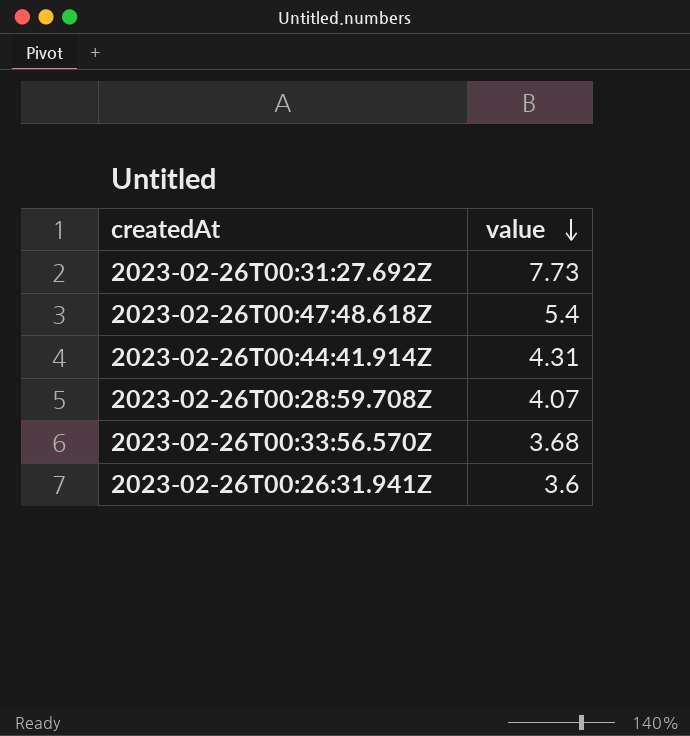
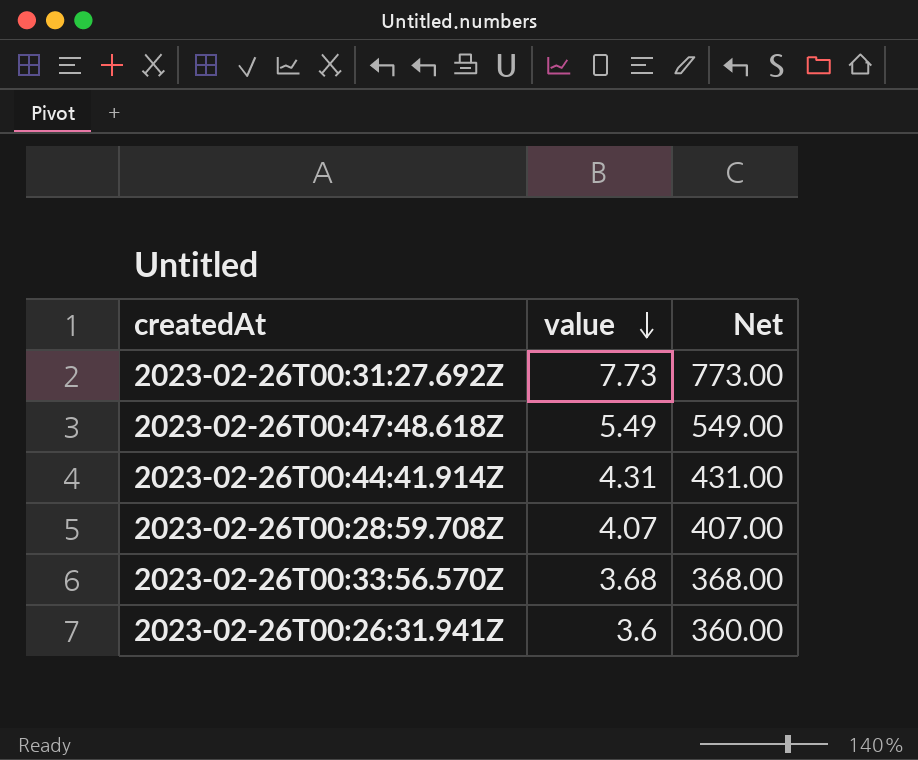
column Net | formula: none -> [value] * 100
2023-02-26T00:47:48.618Z | value: 5.4 -> 5.49

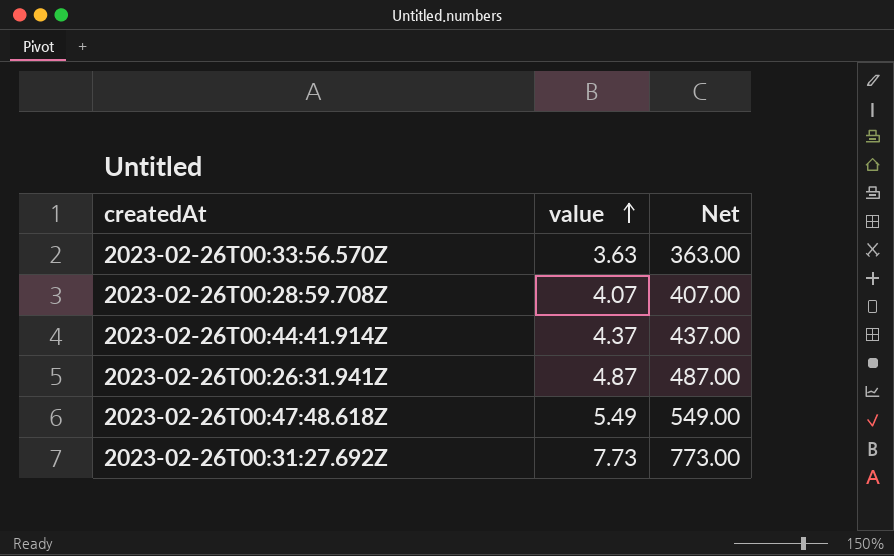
row order: value descending -> value ascending
2023-02-26T00:33:56.570Z | value: 3.68 -> 3.63
2023-02-26T00:33:56.570Z | Net: 368.00 -> 363.00
2023-02-26T00:44:41.914Z | value: 4.31 -> 4.37
2023-02-26T00:44:41.914Z | Net: 431.00 -> 437.00
2023-02-26T00:26:31.941Z | value: 3.6 -> 4.87
2023-02-26T00:26:31.941Z | Net: 360.00 -> 487.00

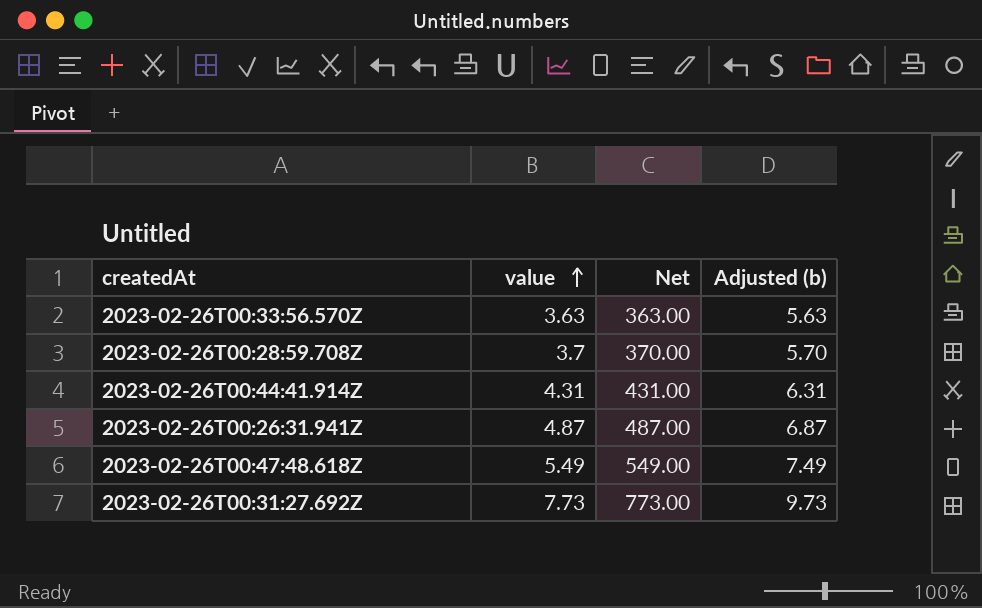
column Adjusted (b) | formula: none -> [value] + 2
2023-02-26T00:28:59.708Z | value: 4.07 -> 3.7
2023-02-26T00:28:59.708Z | Net: 407.00 -> 370.00
2023-02-26T00:44:41.914Z | value: 4.37 -> 4.31
2023-02-26T00:44:41.914Z | Net: 437.00 -> 431.00

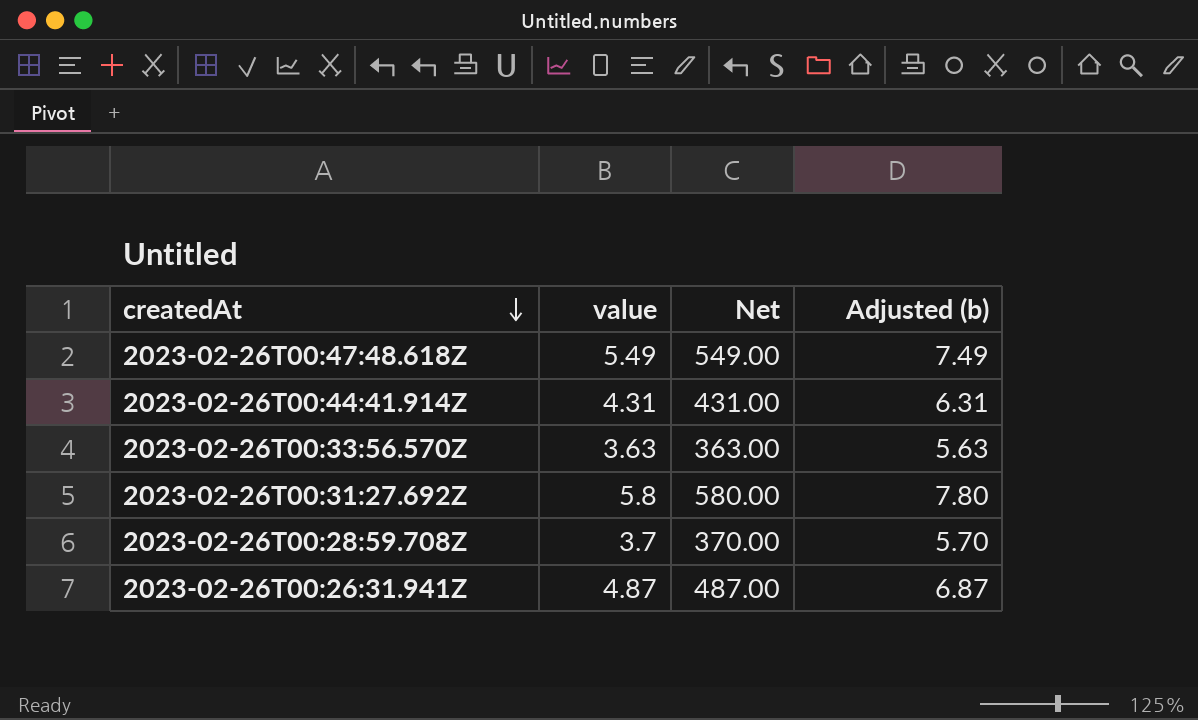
row order: value ascending -> createdAt descending
2023-02-26T00:31:27.692Z | value: 7.73 -> 5.8
2023-02-26T00:31:27.692Z | Net: 773.00 -> 580.00
2023-02-26T00:31:27.692Z | Adjusted (b): 9.73 -> 7.80

